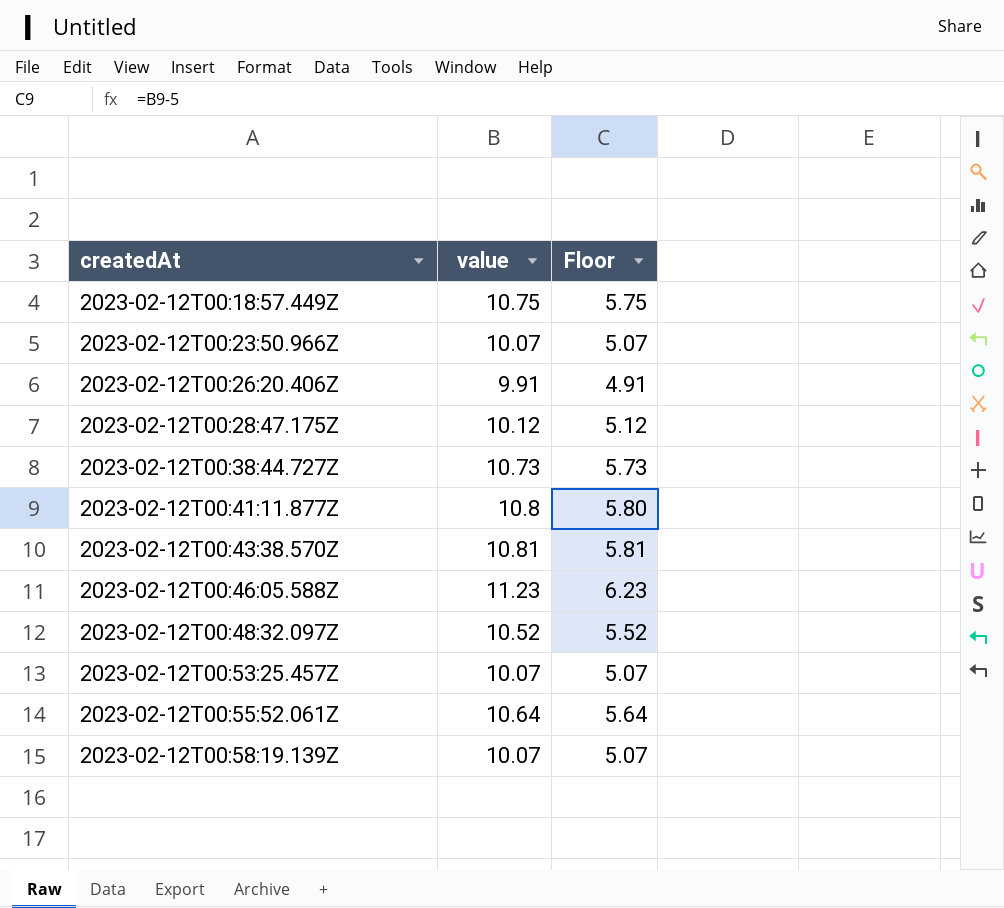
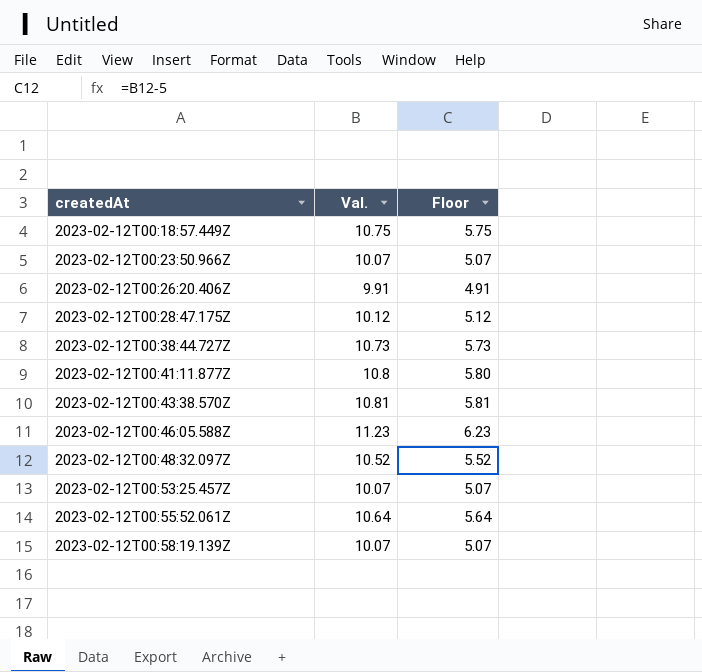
column name: value -> Val.

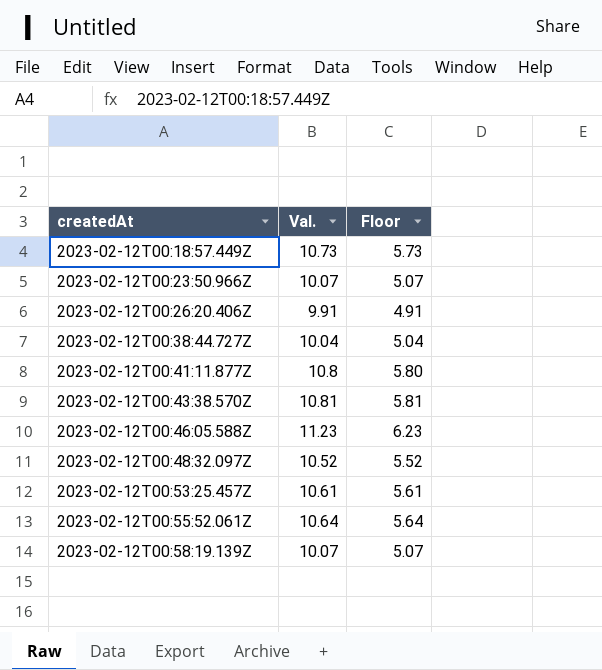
row 2023-02-12T00:28:47.175Z: 10.12 | 5.12 -> none
2023-02-12T00:18:57.449Z | Val.: 10.75 -> 10.73
2023-02-12T00:18:57.449Z | Floor: 5.75 -> 5.73
2023-02-12T00:38:44.727Z | Val.: 10.73 -> 10.04
2023-02-12T00:38:44.727Z | Floor: 5.73 -> 5.04
2023-02-12T00:53:25.457Z | Val.: 10.07 -> 10.61
2023-02-12T00:53:25.457Z | Floor: 5.07 -> 5.61

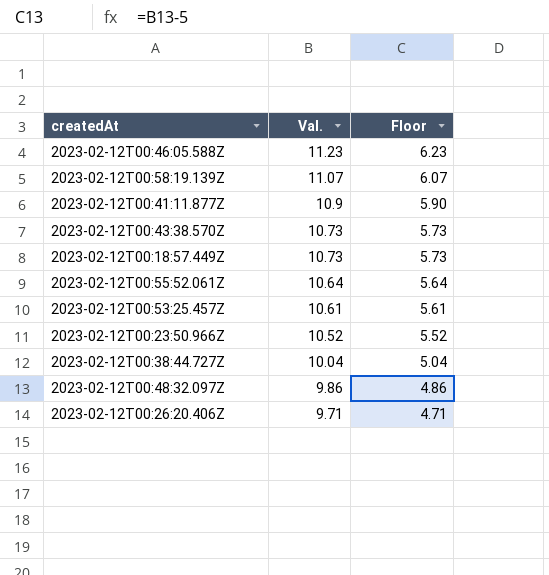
row order: createdAt ascending -> Val. descending
2023-02-12T00:58:19.139Z | Val.: 10.07 -> 11.07
2023-02-12T00:58:19.139Z | Floor: 5.07 -> 6.07
2023-02-12T00:41:11.877Z | Val.: 10.8 -> 10.9
2023-02-12T00:41:11.877Z | Floor: 5.80 -> 5.90
2023-02-12T00:43:38.570Z | Val.: 10.81 -> 10.73
2023-02-12T00:43:38.570Z | Floor: 5.81 -> 5.73
2023-02-12T00:23:50.966Z | Val.: 10.07 -> 10.52
2023-02-12T00:23:50.966Z | Floor: 5.07 -> 5.52
2023-02-12T00:48:32.097Z | Val.: 10.52 -> 9.86
2023-02-12T00:48:32.097Z | Floor: 5.52 -> 4.86
2023-02-12T00:26:20.406Z | Val.: 9.91 -> 9.71
2023-02-12T00:26:20.406Z | Floor: 4.91 -> 4.71

